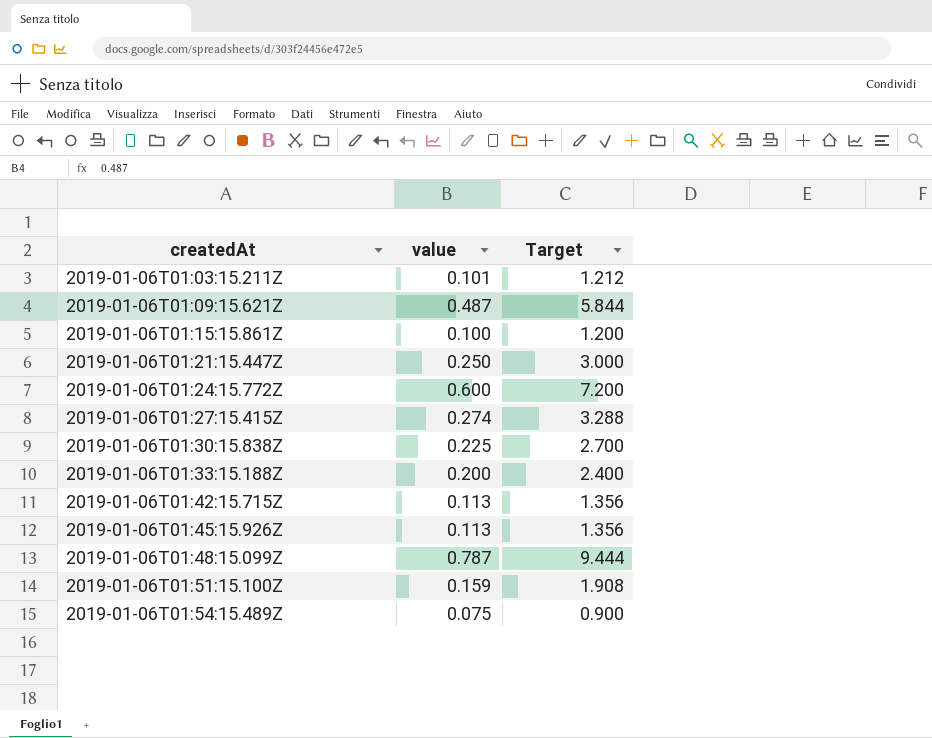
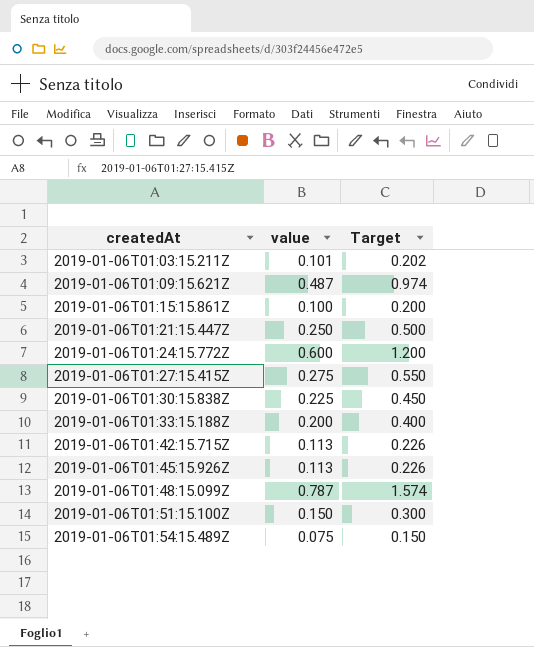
column Target | formula: [value] * 12 -> [value] * 2
2019-01-06T01:27:15.415Z | value: 0.274 -> 0.275
2019-01-06T01:51:15.100Z | value: 0.159 -> 0.150

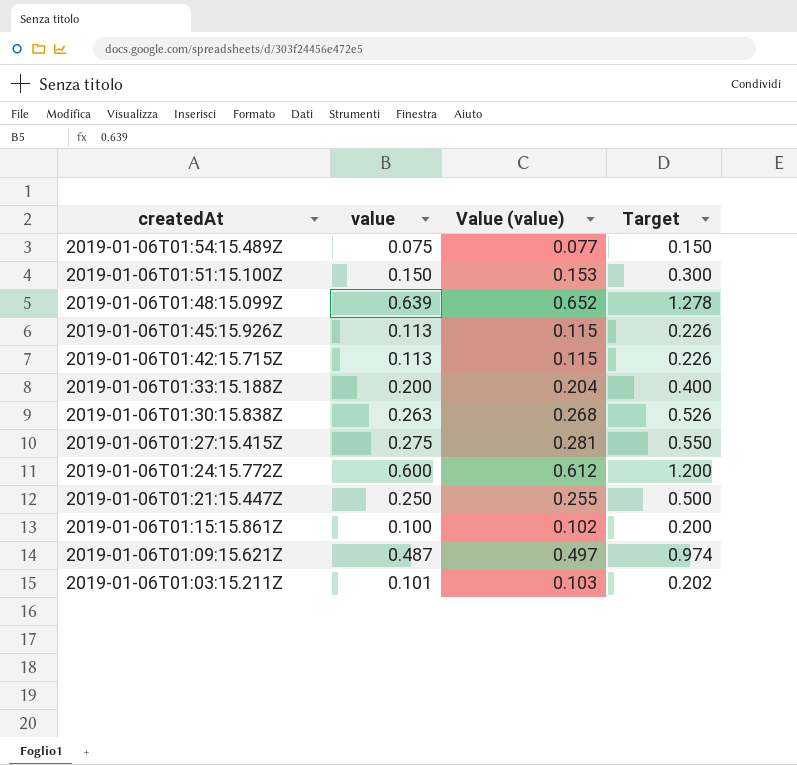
row order: createdAt ascending -> createdAt descending
column Value (value) | formula: none -> [value] * 1.02
2019-01-06T01:48:15.099Z | value: 0.787 -> 0.639
2019-01-06T01:48:15.099Z | Target: 1.574 -> 1.278
2019-01-06T01:30:15.838Z | value: 0.225 -> 0.263
2019-01-06T01:30:15.838Z | Target: 0.450 -> 0.526

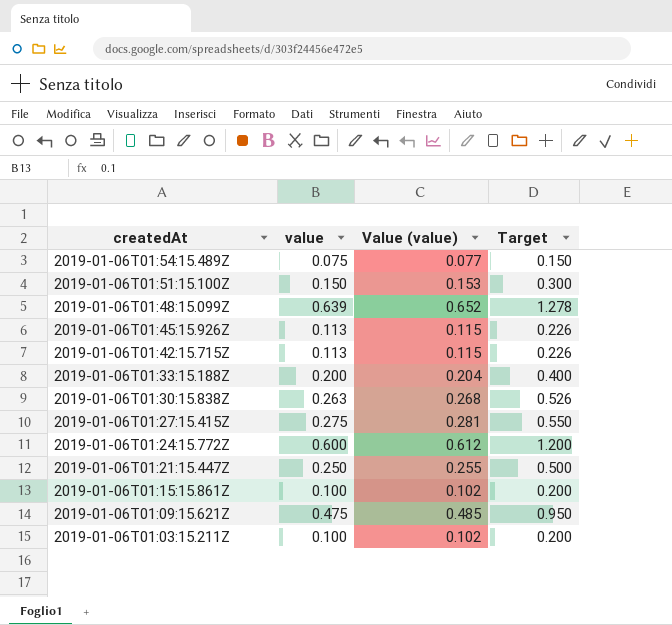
2019-01-06T01:09:15.621Z | value: 0.487 -> 0.475
2019-01-06T01:09:15.621Z | Value (value): 0.497 -> 0.485
2019-01-06T01:09:15.621Z | Target: 0.974 -> 0.950
2019-01-06T01:03:15.211Z | value: 0.101 -> 0.100
2019-01-06T01:03:15.211Z | Value (value): 0.103 -> 0.102
2019-01-06T01:03:15.211Z | Target: 0.202 -> 0.200

